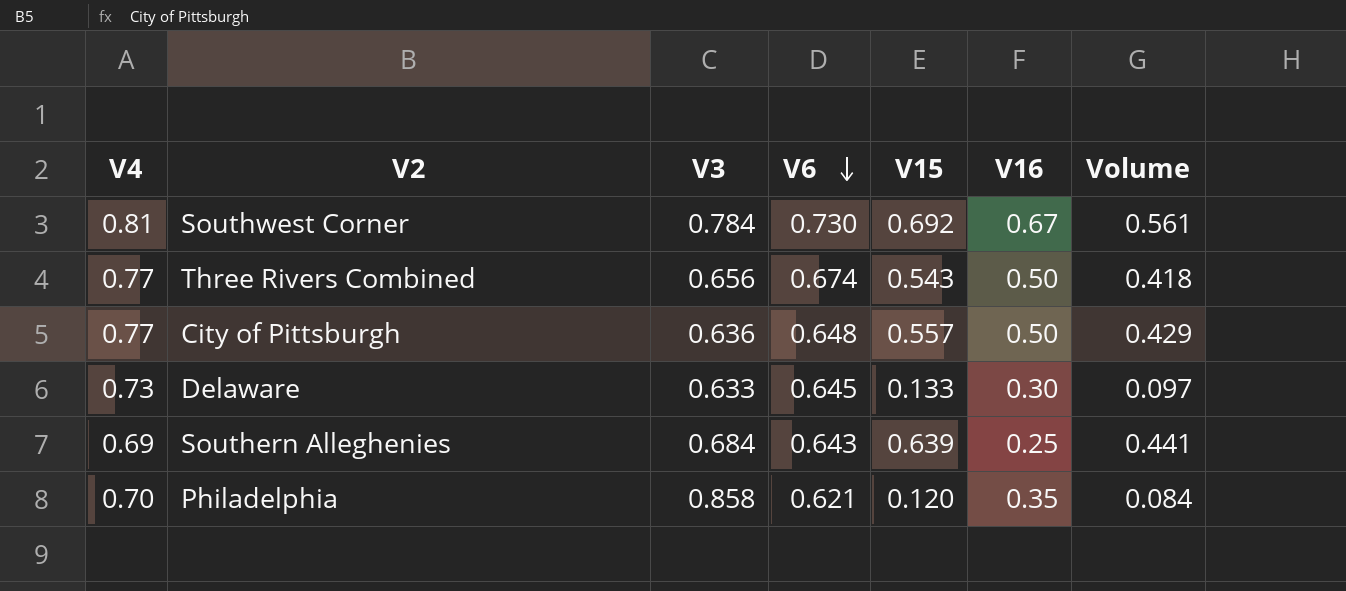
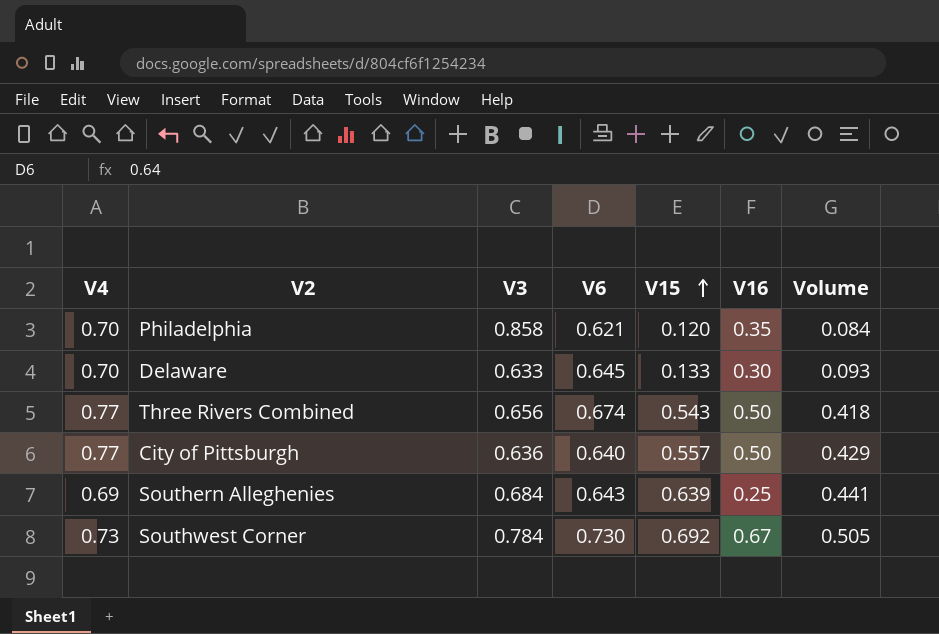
row order: V6 descending -> V15 ascending
Delaware | V4: 0.73 -> 0.70
Delaware | Volume: 0.097 -> 0.093
City of Pittsburgh | V6: 0.648 -> 0.640
Southwest Corner | V4: 0.81 -> 0.73
Southwest Corner | Volume: 0.561 -> 0.505

